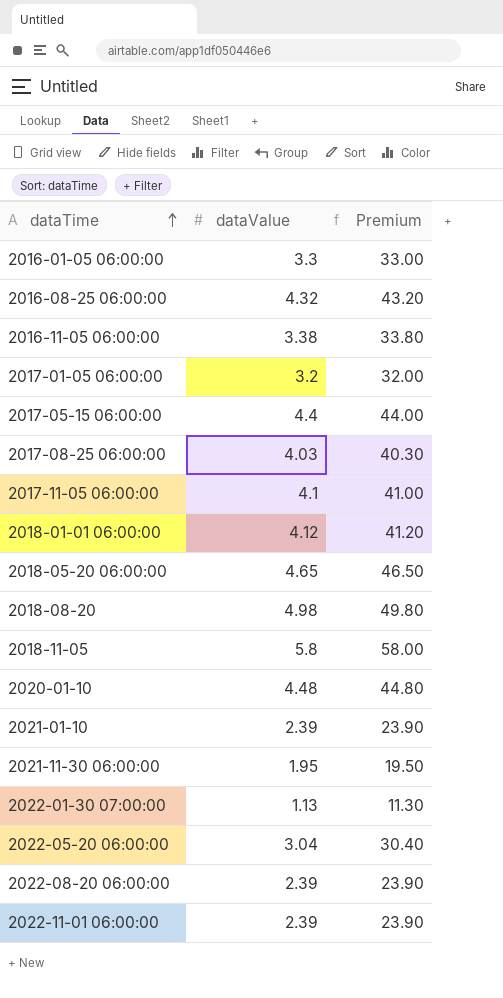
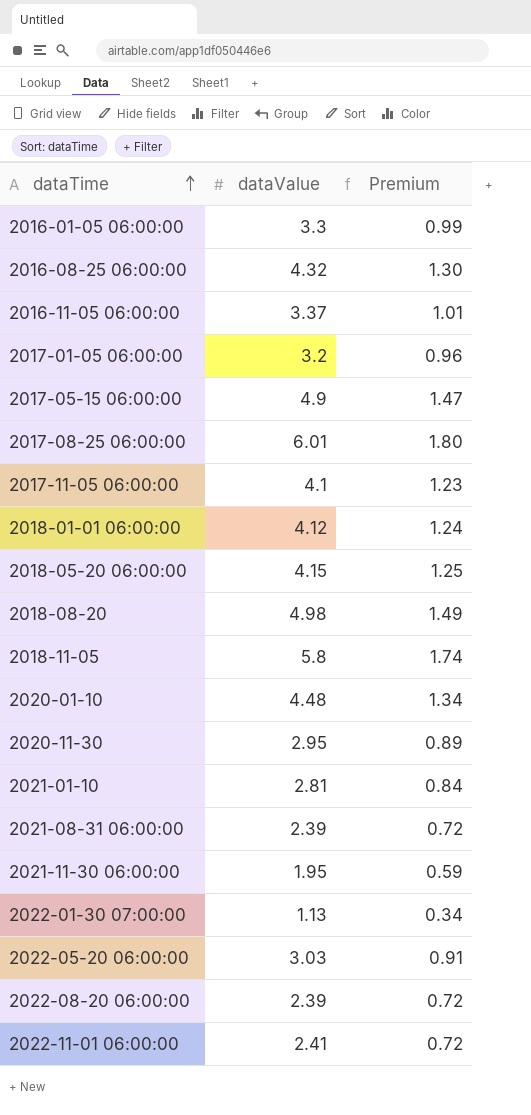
column Premium | formula: [dataValue] * 10 -> [dataValue] * 0.3
2016-11-05 06:00:00 | dataValue: 3.38 -> 3.37
2017-05-15 06:00:00 | dataValue: 4.4 -> 4.9
2017-08-25 06:00:00 | dataValue: 4.03 -> 6.01
2018-05-20 06:00:00 | dataValue: 4.65 -> 4.15
row 2020-11-30: none -> 2.95 | 0.89
2021-01-10 | dataValue: 2.39 -> 2.81
row 2021-08-31 06:00:00: none -> 2.39 | 0.72
2022-05-20 06:00:00 | dataValue: 3.04 -> 3.03
2022-11-01 06:00:00 | dataValue: 2.39 -> 2.41

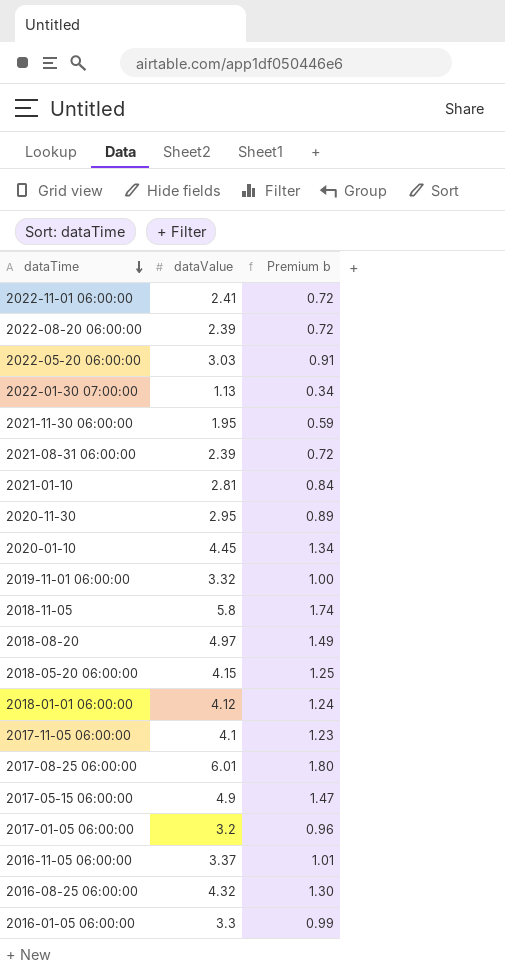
row order: dataTime ascending -> dataTime descending
column name: Premium -> Premium b
2020-01-10 | dataValue: 4.48 -> 4.45
row 2019-11-01 06:00:00: none -> 3.32 | 1.00
2018-08-20 | dataValue: 4.98 -> 4.97

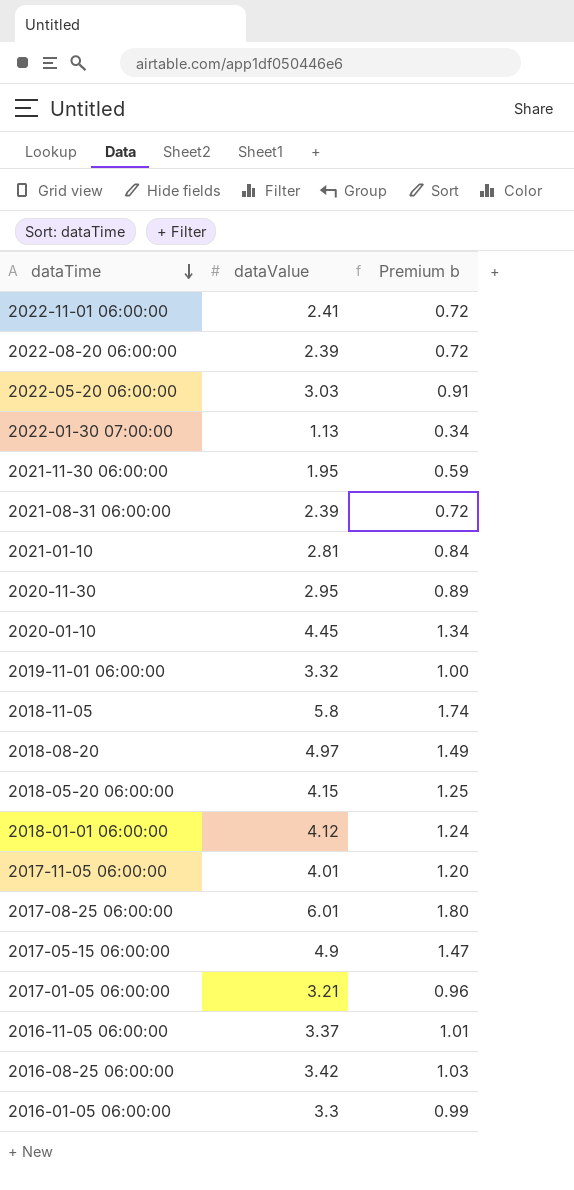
2017-11-05 06:00:00 | dataValue: 4.1 -> 4.01
2017-11-05 06:00:00 | Premium b: 1.23 -> 1.20
2017-01-05 06:00:00 | dataValue: 3.2 -> 3.21
2016-08-25 06:00:00 | dataValue: 4.32 -> 3.42
2016-08-25 06:00:00 | Premium b: 1.30 -> 1.03

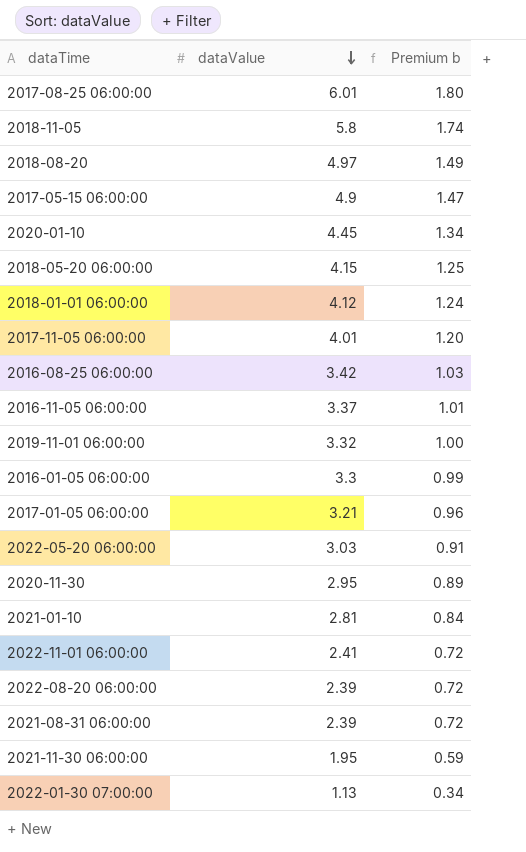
row order: dataTime descending -> dataValue descending

